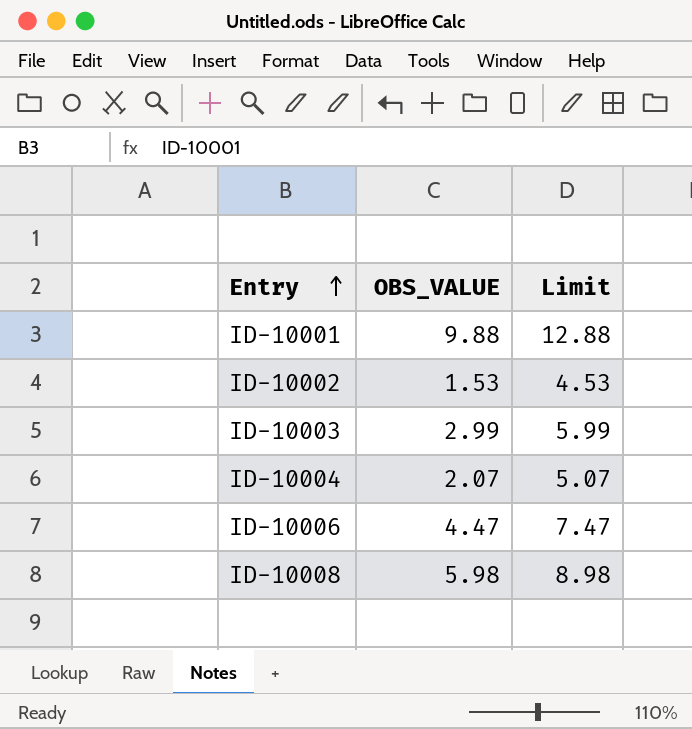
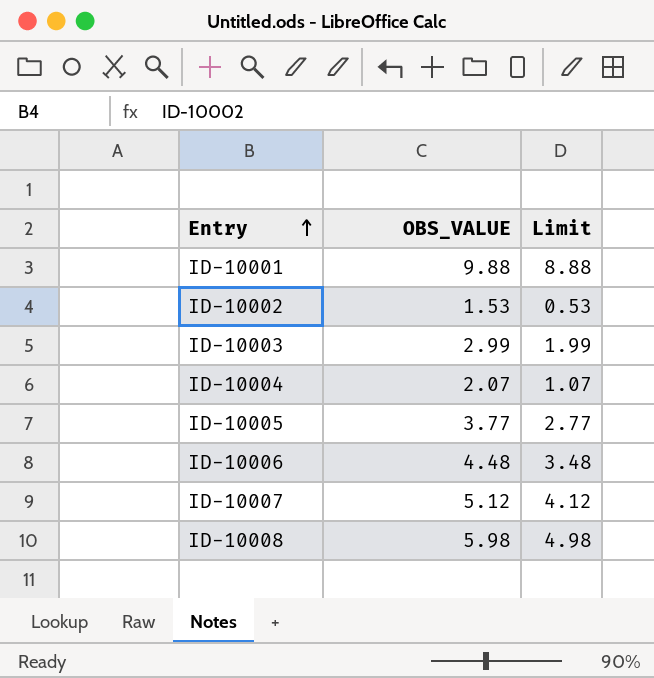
column Limit | formula: [OBS_VALUE] + 3 -> [OBS_VALUE] - 1
row ID-10005: none -> 3.77 | 2.77
ID-10006 | OBS_VALUE: 4.47 -> 4.48
row ID-10007: none -> 5.12 | 4.12

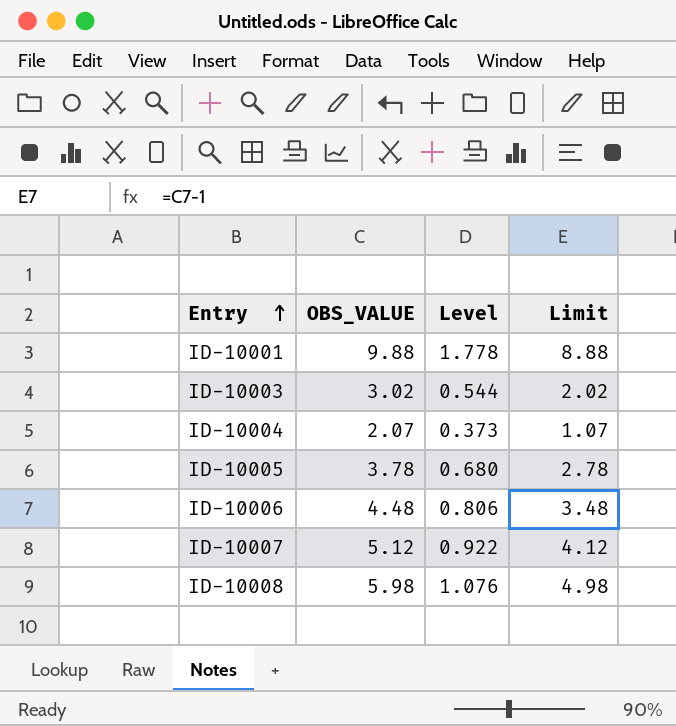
column Level | formula: none -> [OBS_VALUE] * 0.18
row ID-10002: 1.53 | 0.53 -> none
ID-10003 | OBS_VALUE: 2.99 -> 3.02
ID-10003 | Limit: 1.99 -> 2.02
ID-10005 | OBS_VALUE: 3.77 -> 3.78
ID-10005 | Limit: 2.77 -> 2.78

